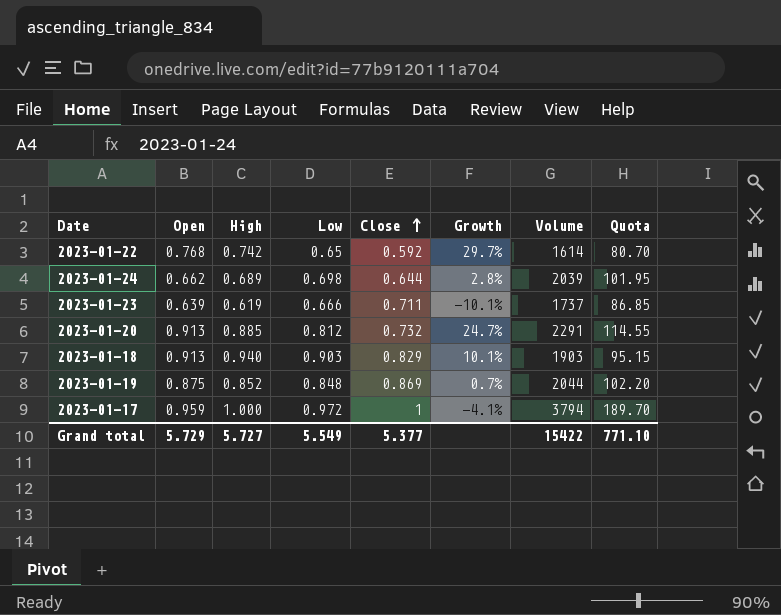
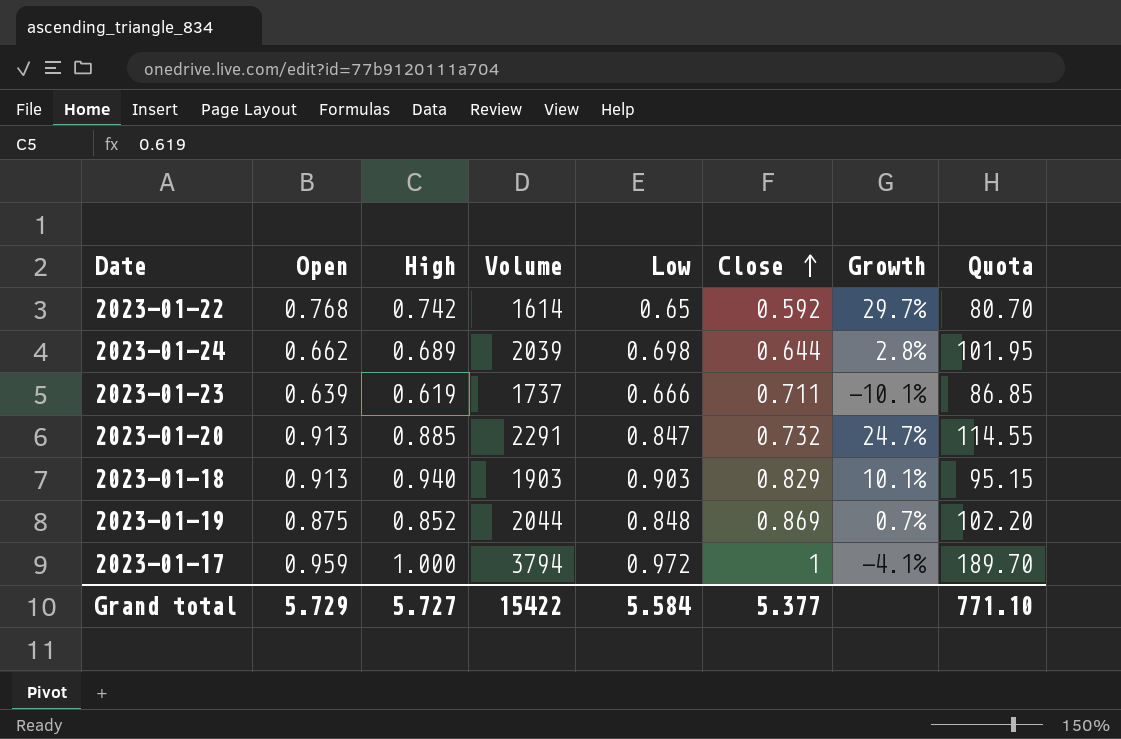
column Volume | position: 7 -> 4
2023-01-20 | Low: 0.812 -> 0.847
Grand total | Low: 5.549 -> 5.584

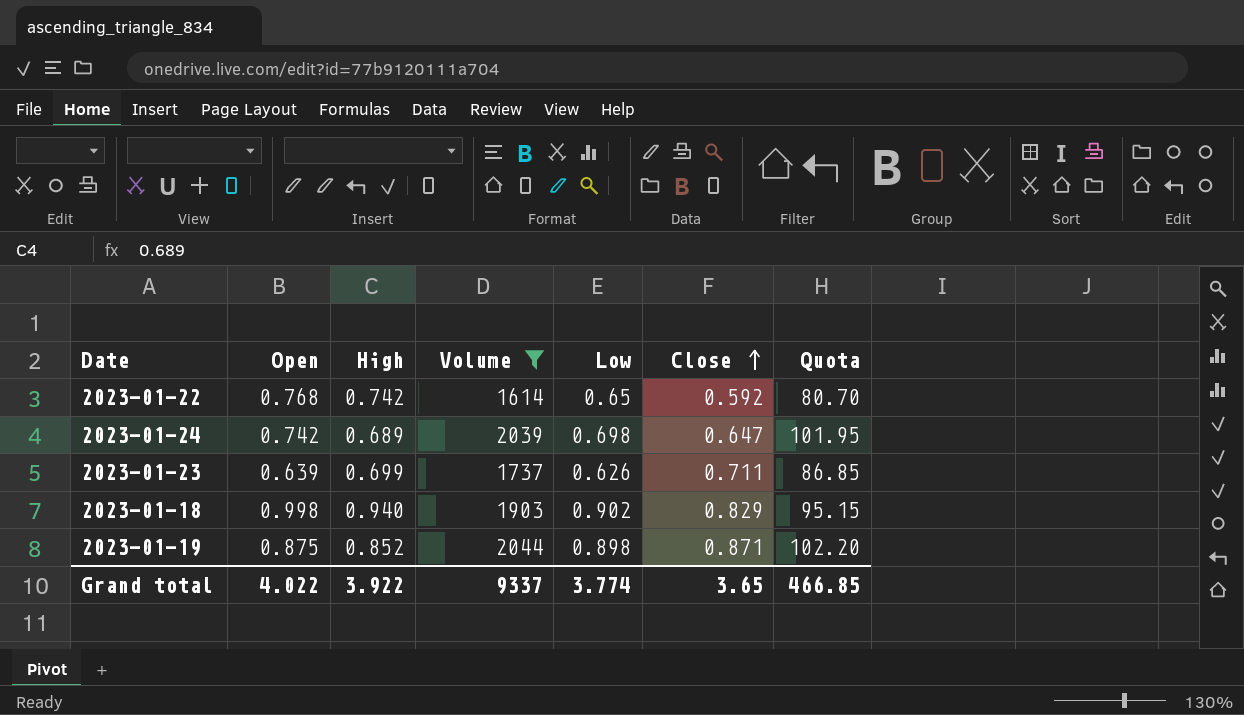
filter: none -> Volume <= 2044
column Growth | formula: ([Open] - [Close]) / [Close] -> none
2023-01-24 | Open: 0.662 -> 0.742
2023-01-24 | Close: 0.644 -> 0.647
2023-01-23 | High: 0.619 -> 0.699
2023-01-23 | Low: 0.666 -> 0.626
2023-01-18 | Open: 0.913 -> 0.998
2023-01-18 | Low: 0.903 -> 0.902
2023-01-19 | Low: 0.848 -> 0.898
2023-01-19 | Close: 0.869 -> 0.871
Grand total | Open: 5.729 -> 4.022
Grand total | High: 5.727 -> 3.922
Grand total | Volume: 15422 -> 9337
Grand total | Low: 5.584 -> 3.774
Grand total | Close: 5.377 -> 3.65
Grand total | Quota: 771.10 -> 466.85

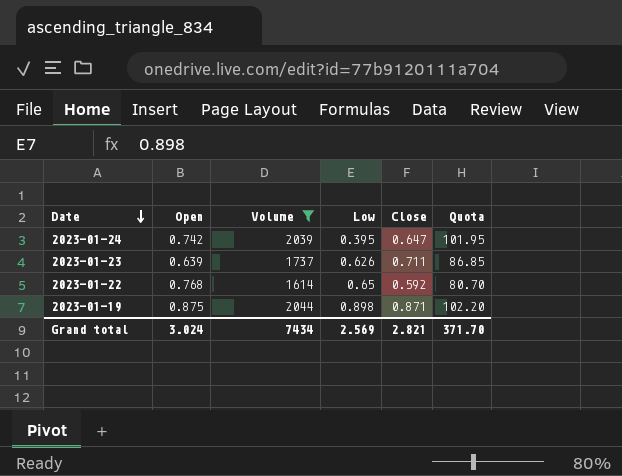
row order: Close ascending -> Date descending
column High | position: 3 -> none
row 2023-01-18: 0.998 | 0.940 | 1903 | 0.902 | 0.829 | 95.15 -> none
2023-01-24 | Low: 0.698 -> 0.395
Grand total | Open: 4.022 -> 3.024
Grand total | Volume: 9337 -> 7434
Grand total | Low: 3.774 -> 2.569
Grand total | Close: 3.65 -> 2.821
Grand total | Quota: 466.85 -> 371.70

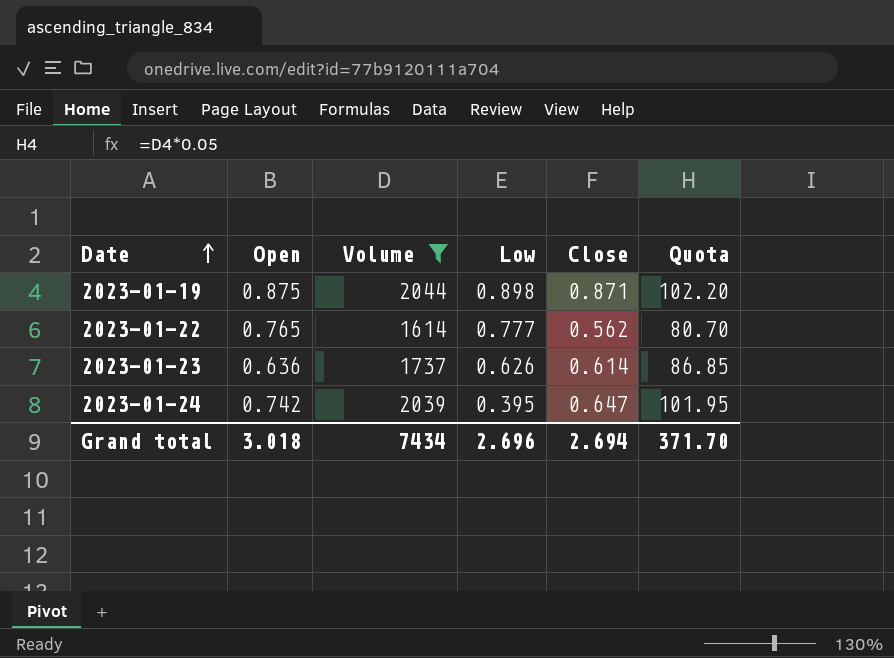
row order: Date descending -> Date ascending
2023-01-22 | Open: 0.768 -> 0.765
2023-01-22 | Low: 0.65 -> 0.777
2023-01-22 | Close: 0.592 -> 0.562
2023-01-23 | Open: 0.639 -> 0.636
2023-01-23 | Close: 0.711 -> 0.614
Grand total | Open: 3.024 -> 3.018
Grand total | Low: 2.569 -> 2.696
Grand total | Close: 2.821 -> 2.694

